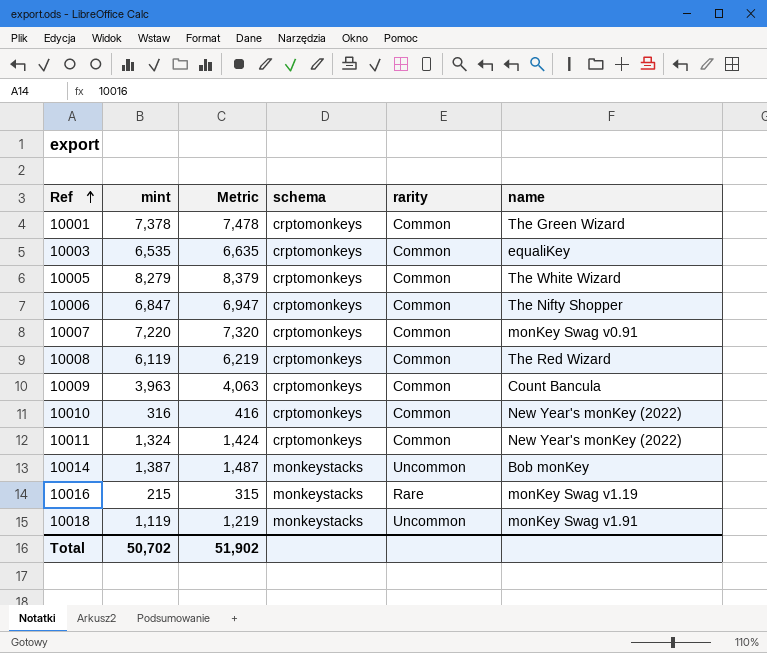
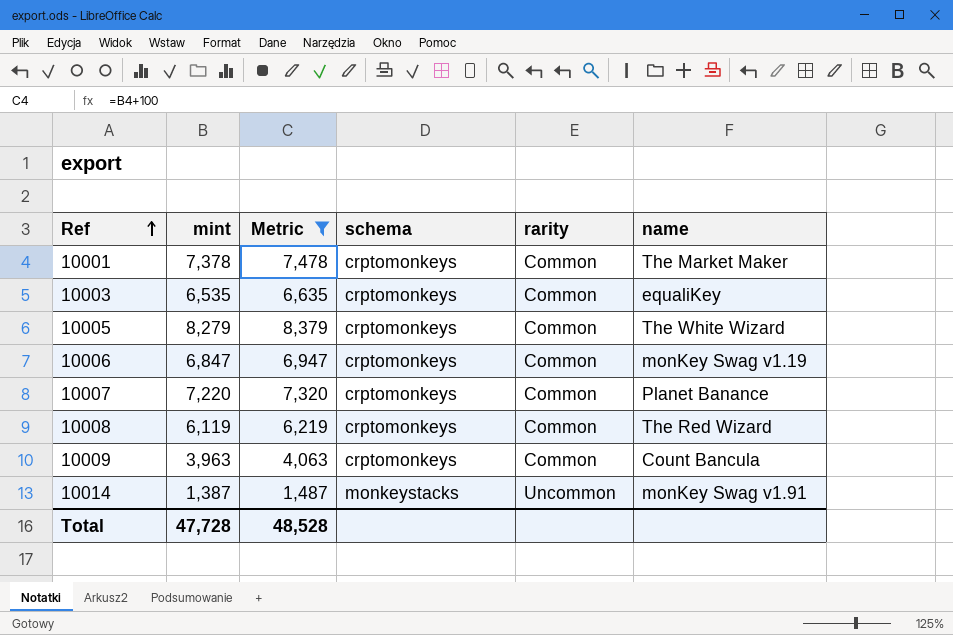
filter: none -> Metric >= 1,487
10001 | name: The Green Wizard -> The Market Maker
10006 | name: The Nifty Shopper -> monKey Swag v1.19
10007 | name: monKey Swag v0.91 -> Planet Banance
10014 | name: Bob monKey -> monKey Swag v1.91
Total | mint: 50,702 -> 47,728
Total | Metric: 51,902 -> 48,528

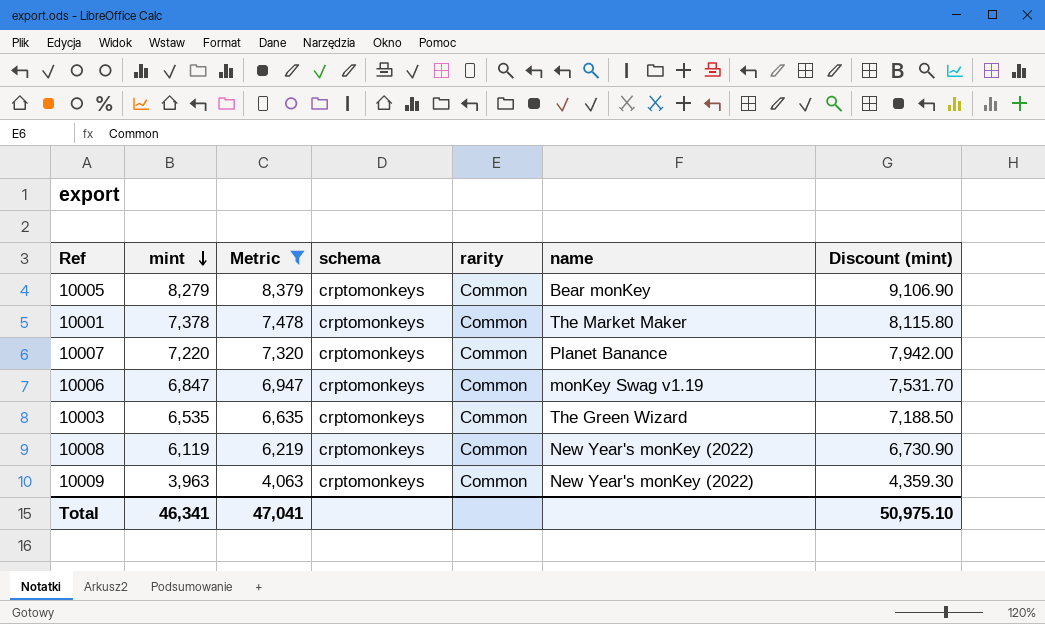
row order: Ref ascending -> mint descending
column Discount (mint) | formula: none -> [mint] * 1.1
row 10014: 1,387 | 1,487 | monkeystacks | Uncommon | monKey Swag v1.91 -> none
10005 | name: The White Wizard -> Bear monKey
10003 | name: equaliKey -> The Green Wizard
10008 | name: The Red Wizard -> New Year's monKey (2022)
10009 | name: Count Bancula -> New Year's monKey (2022)
Total | mint: 47,728 -> 46,341
Total | Metric: 48,528 -> 47,041

